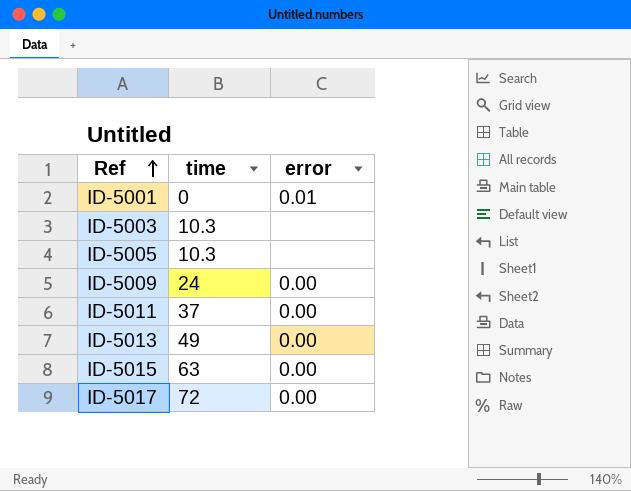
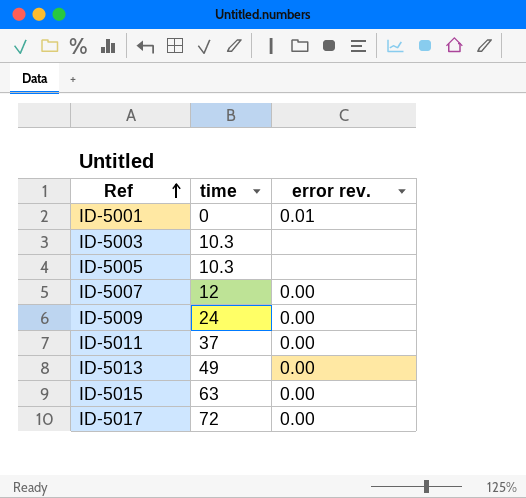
column name: error -> error rev.
row ID-5007: none -> 12 | 0.00

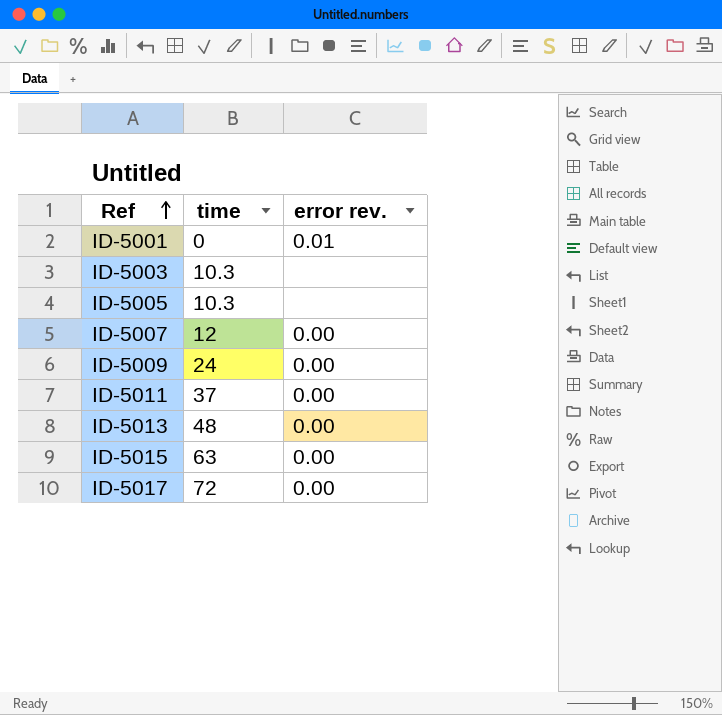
ID-5013 | time: 49 -> 48

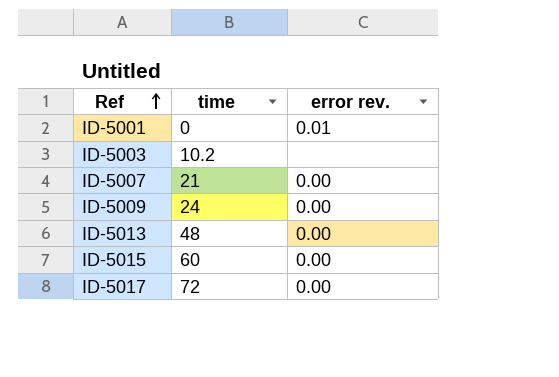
row ID-5005: 10.3 | none -> none
row ID-5011: 37 | 0.00 -> none
ID-5003 | time: 10.3 -> 10.2
ID-5007 | time: 12 -> 21
ID-5015 | time: 63 -> 60

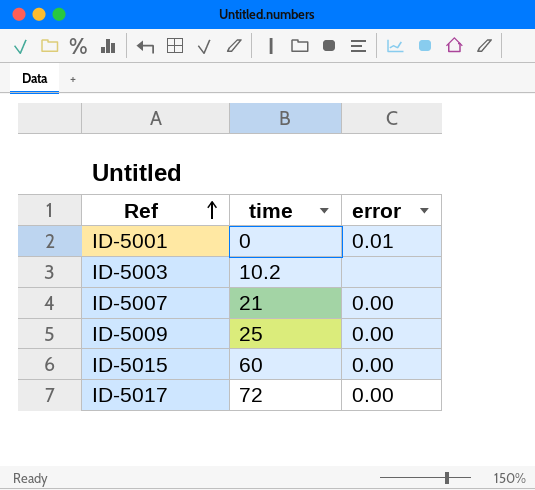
column name: error rev. -> error
row ID-5013: 48 | 0.00 -> none
ID-5009 | time: 24 -> 25

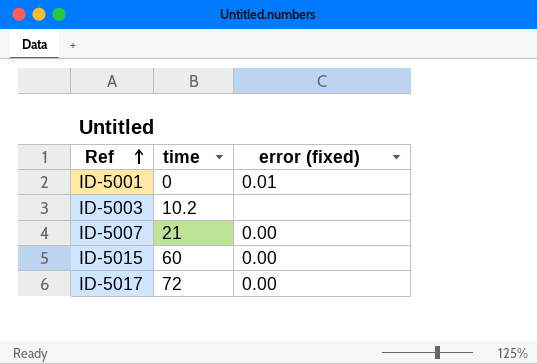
column name: error -> error (fixed)
row ID-5009: 25 | 0.00 -> none

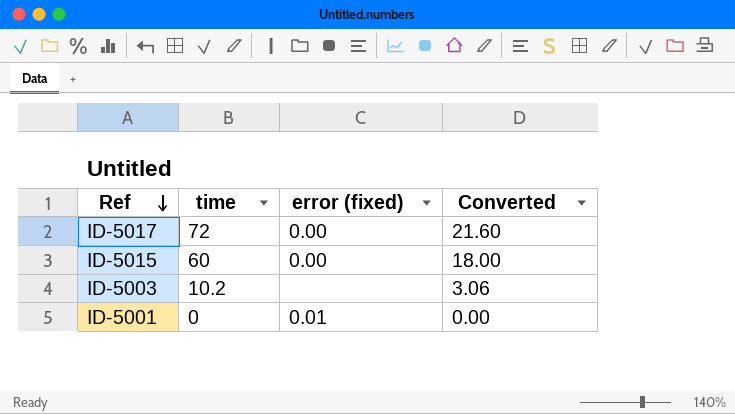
row order: Ref ascending -> Ref descending
column Converted | formula: none -> [time] * 0.3
row ID-5007: 21 | 0.00 -> none

